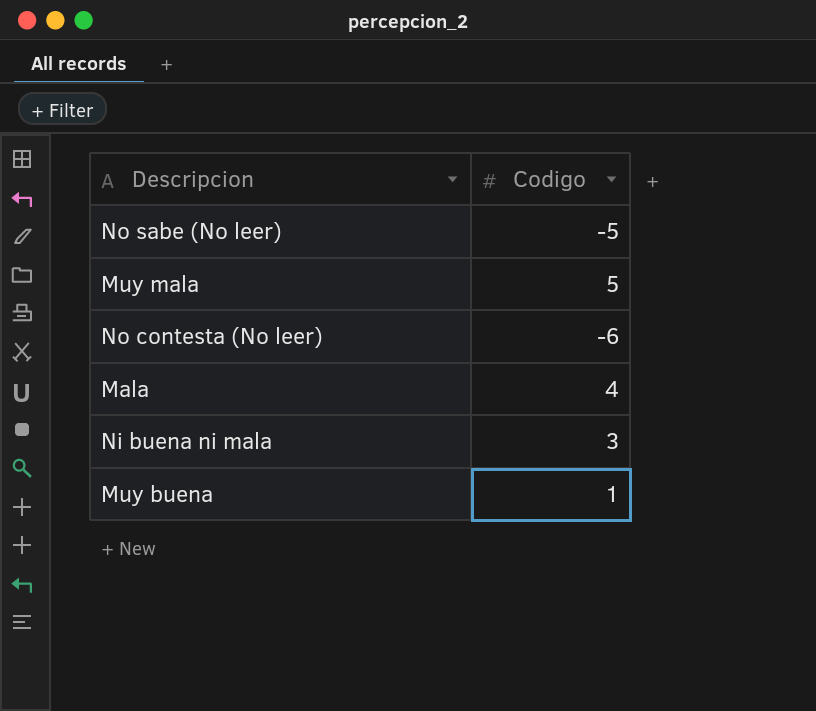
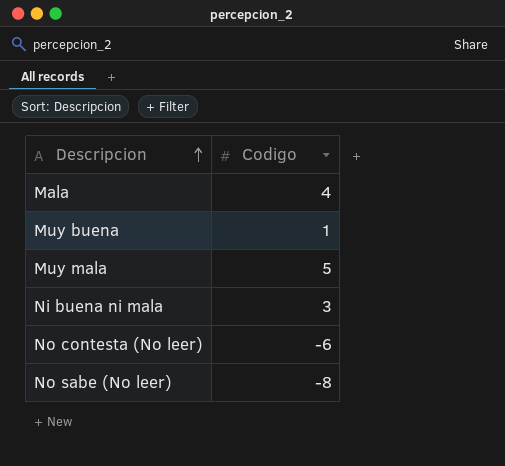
row order: none -> Descripcion ascending
No sabe (No leer) | Codigo: -5 -> -8

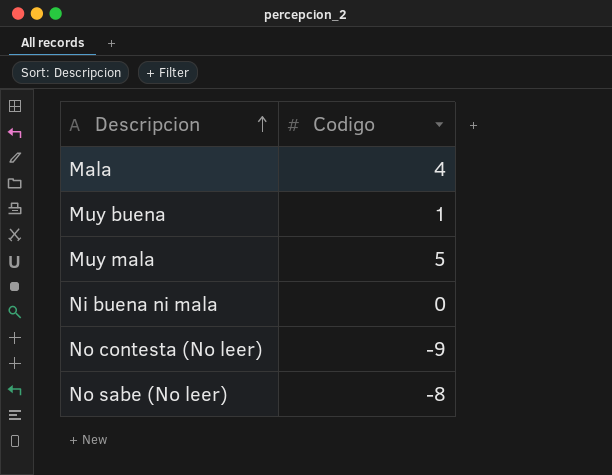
Ni buena ni mala | Codigo: 3 -> 0
No contesta (No leer) | Codigo: -6 -> -9

